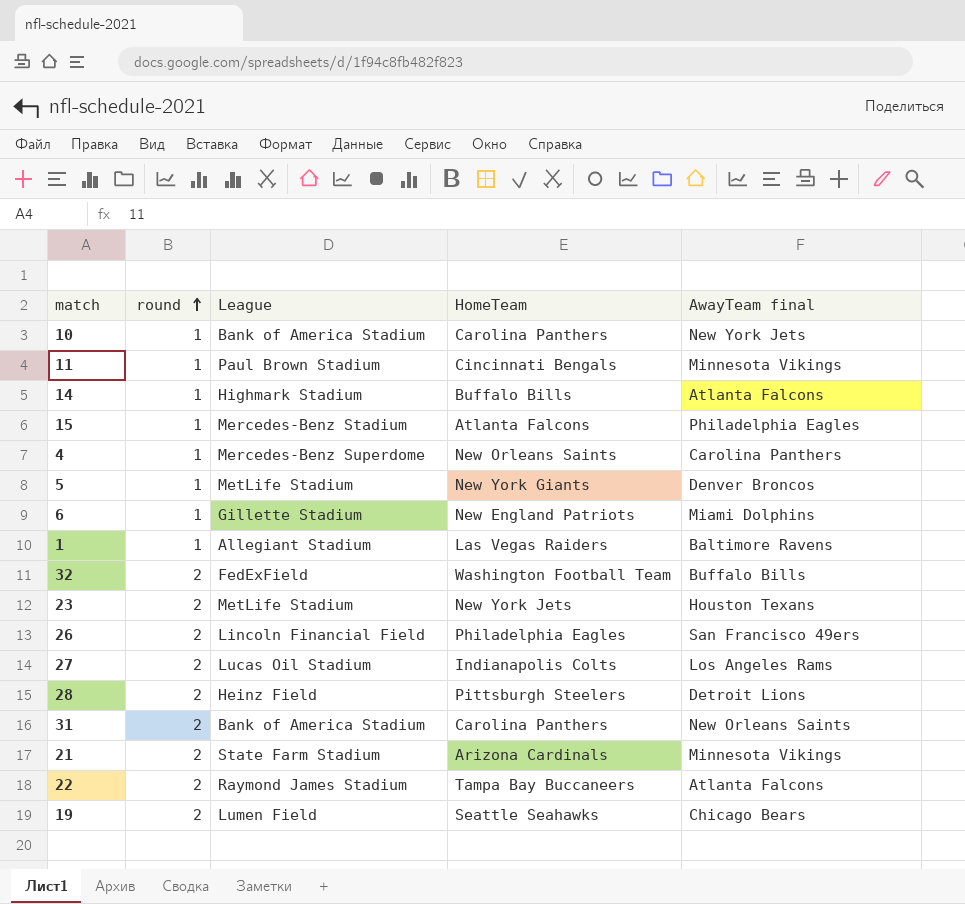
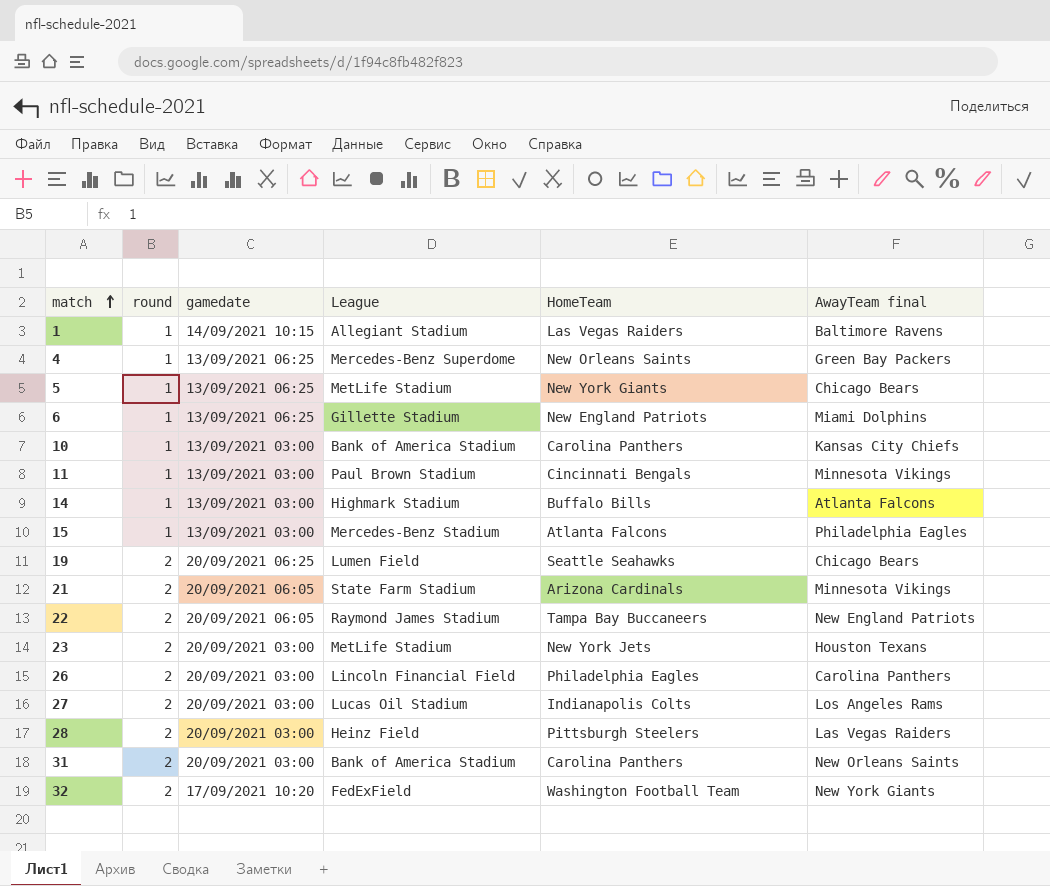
row order: round ascending -> match ascending
column gamedate | position: none -> 3
4 | AwayTeam final: Carolina Panthers -> Green Bay Packers
5 | AwayTeam final: Denver Broncos -> Chicago Bears
10 | AwayTeam final: New York Jets -> Kansas City Chiefs
22 | AwayTeam final: Atlanta Falcons -> New England Patriots
26 | AwayTeam final: San Francisco 49ers -> Carolina Panthers
28 | AwayTeam final: Detroit Lions -> Las Vegas Raiders
32 | AwayTeam final: Buffalo Bills -> New York Giants

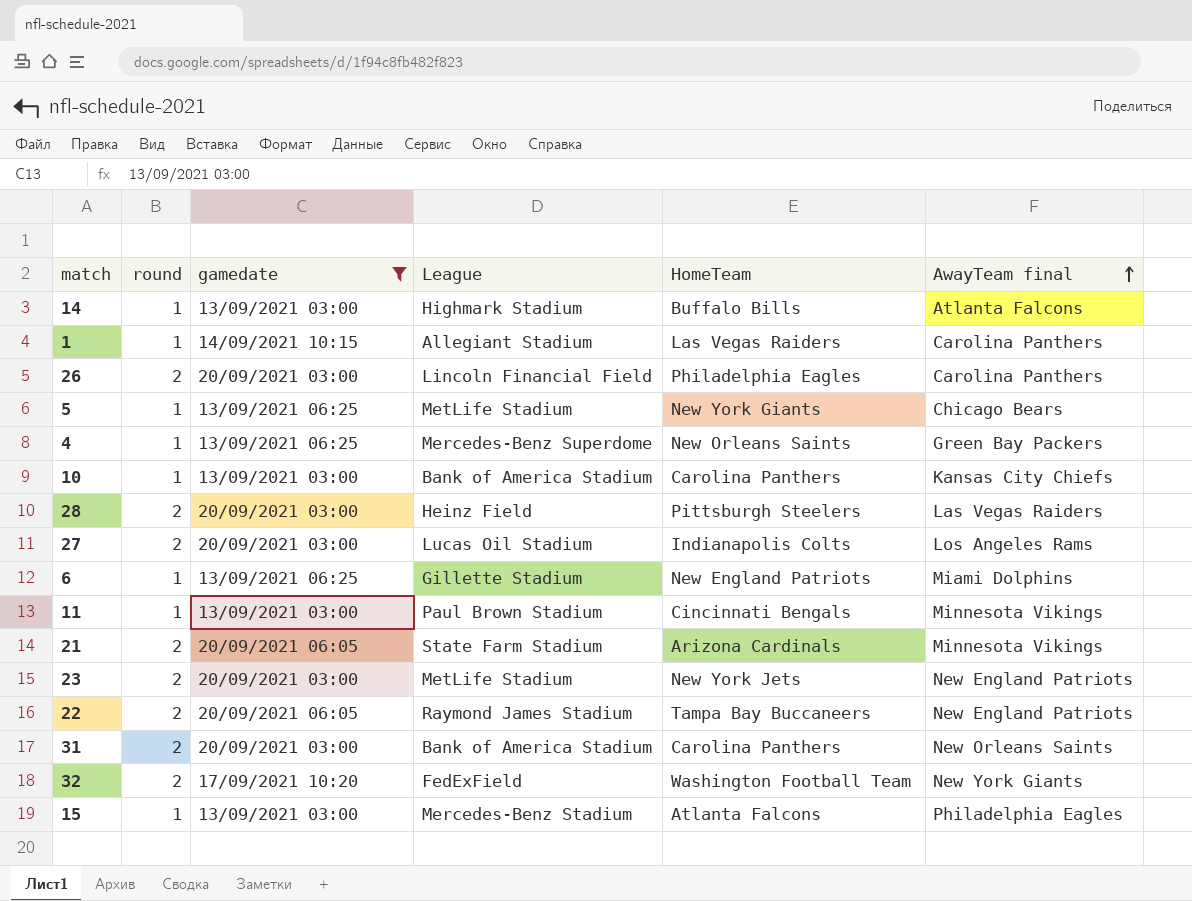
filter: none -> gamedate != 20/09/2021 06:25
row order: match ascending -> AwayTeam final ascending
1 | AwayTeam final: Baltimore Ravens -> Carolina Panthers
23 | AwayTeam final: Houston Texans -> New England Patriots

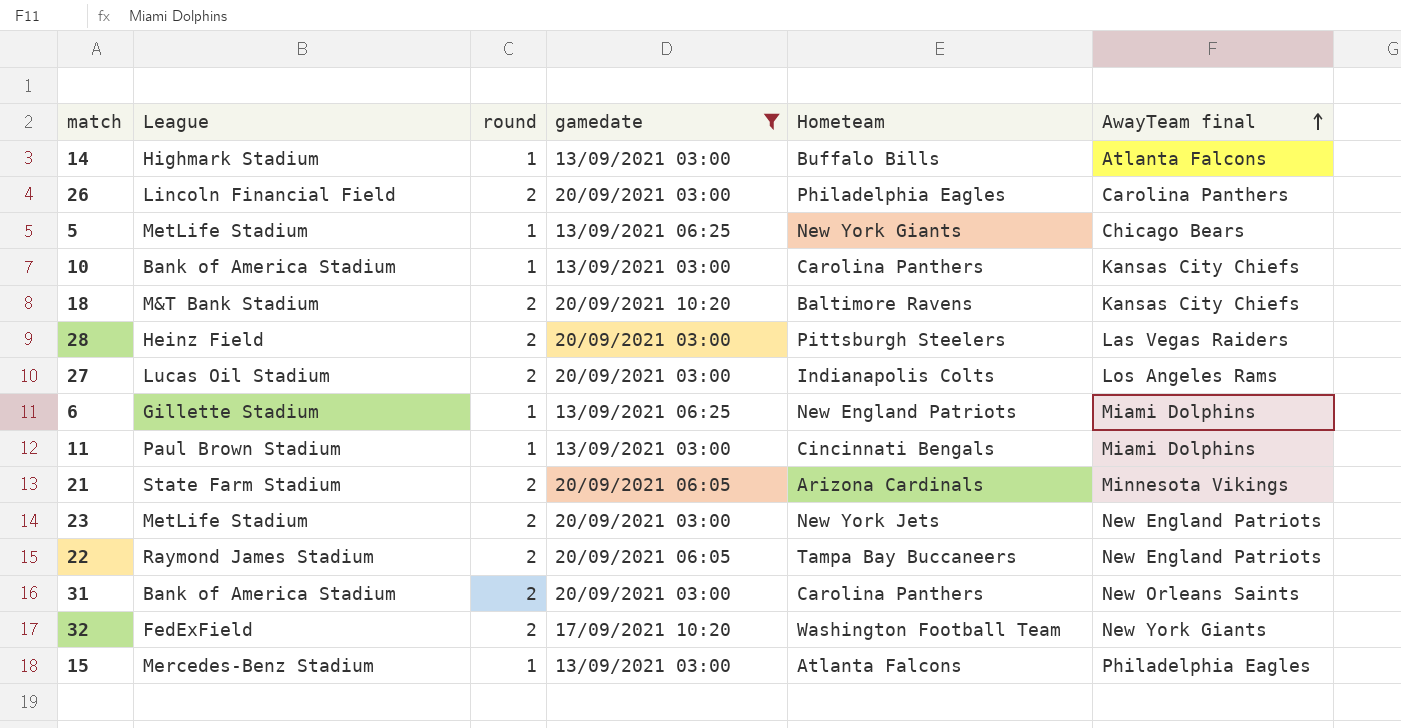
column League | position: 4 -> 2
column name: HomeTeam -> Hometeam
row 1: 1 | 14/09/2021 10:15 | Allegiant Stadium | Las Vegas Raiders | Carolina Panthers -> none
row 4: 1 | 13/09/2021 06:25 | Mercedes-Benz Superdome | New Orleans Saints | Green Bay Packers -> none
row 18: none -> M&T Bank Stadium | 2 | 20/09/2021 10:20 | Baltimore Ravens | Kansas City Chiefs
11 | AwayTeam final: Minnesota Vikings -> Miami Dolphins

